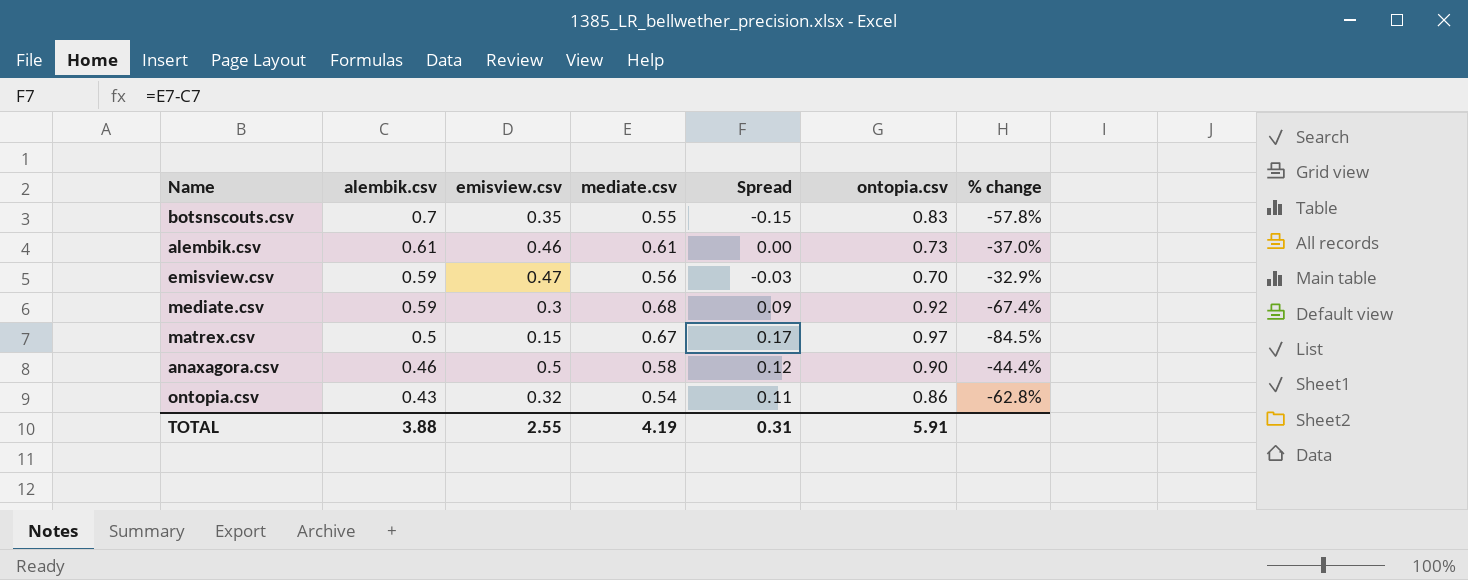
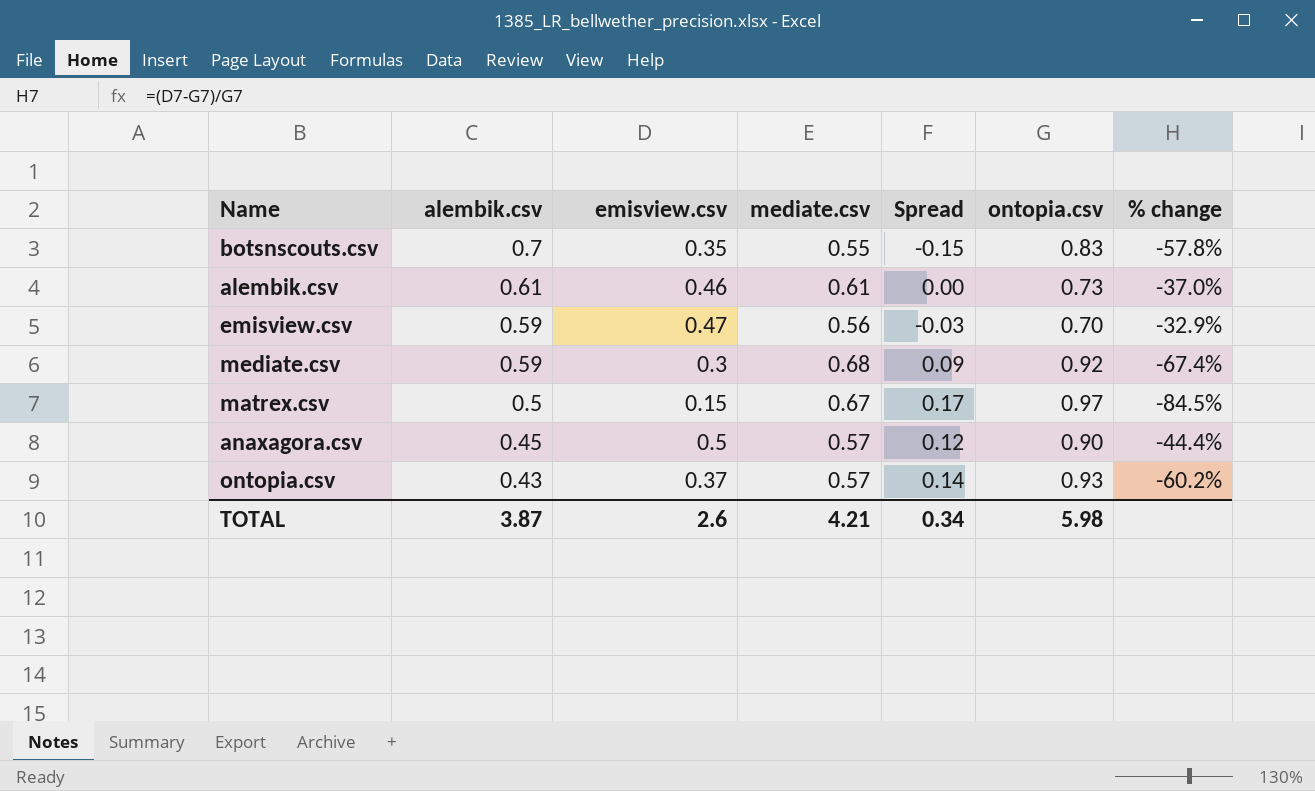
anaxagora.csv | alembik.csv: 0.46 -> 0.45
anaxagora.csv | mediate.csv: 0.58 -> 0.57
ontopia.csv | emisview.csv: 0.32 -> 0.37
ontopia.csv | mediate.csv: 0.54 -> 0.57
ontopia.csv | Spread: 0.11 -> 0.14
ontopia.csv | ontopia.csv: 0.86 -> 0.93
ontopia.csv | % change: -62.8% -> -60.2%
TOTAL | alembik.csv: 3.88 -> 3.87
TOTAL | emisview.csv: 2.55 -> 2.6
TOTAL | mediate.csv: 4.19 -> 4.21
TOTAL | Spread: 0.31 -> 0.34
TOTAL | ontopia.csv: 5.91 -> 5.98

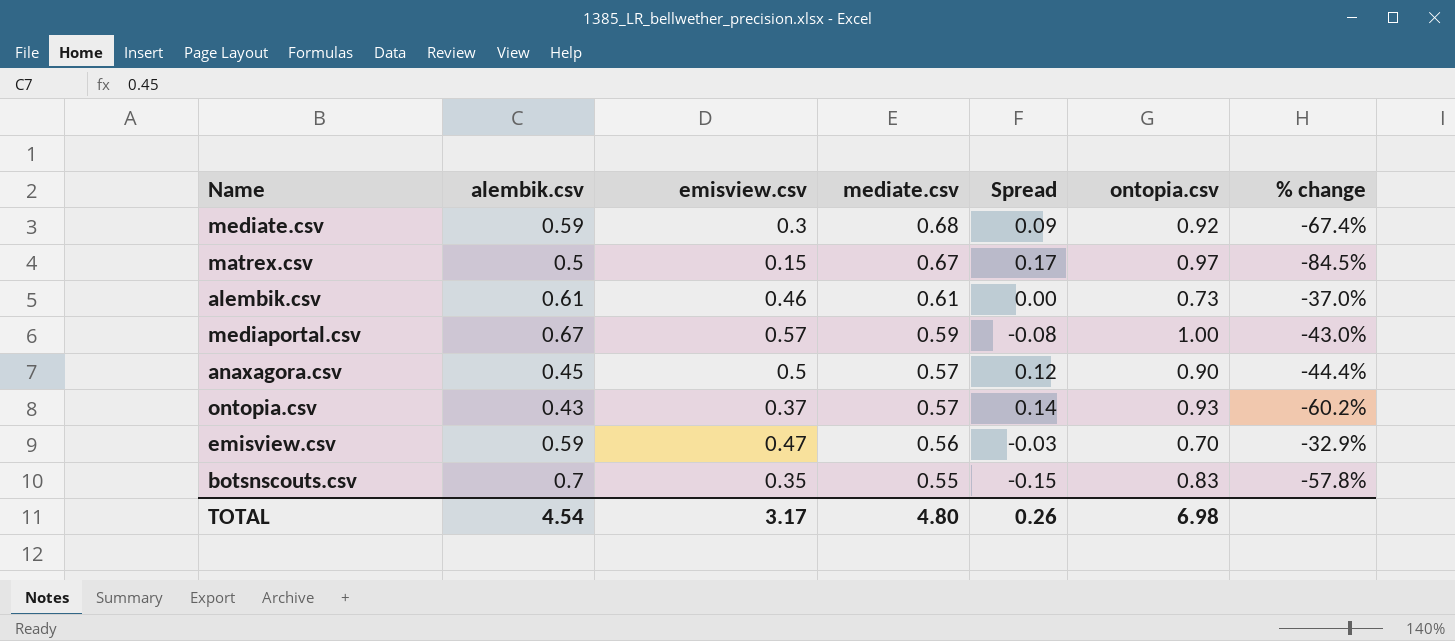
row order: alembik.csv descending -> mediate.csv descending
row mediaportal.csv: none -> 0.67 | 0.57 | 0.59 | -0.08 | 1.00 | -43.0%
TOTAL | alembik.csv: 3.87 -> 4.54
TOTAL | emisview.csv: 2.6 -> 3.17
TOTAL | mediate.csv: 4.21 -> 4.80
TOTAL | Spread: 0.34 -> 0.26
TOTAL | ontopia.csv: 5.98 -> 6.98

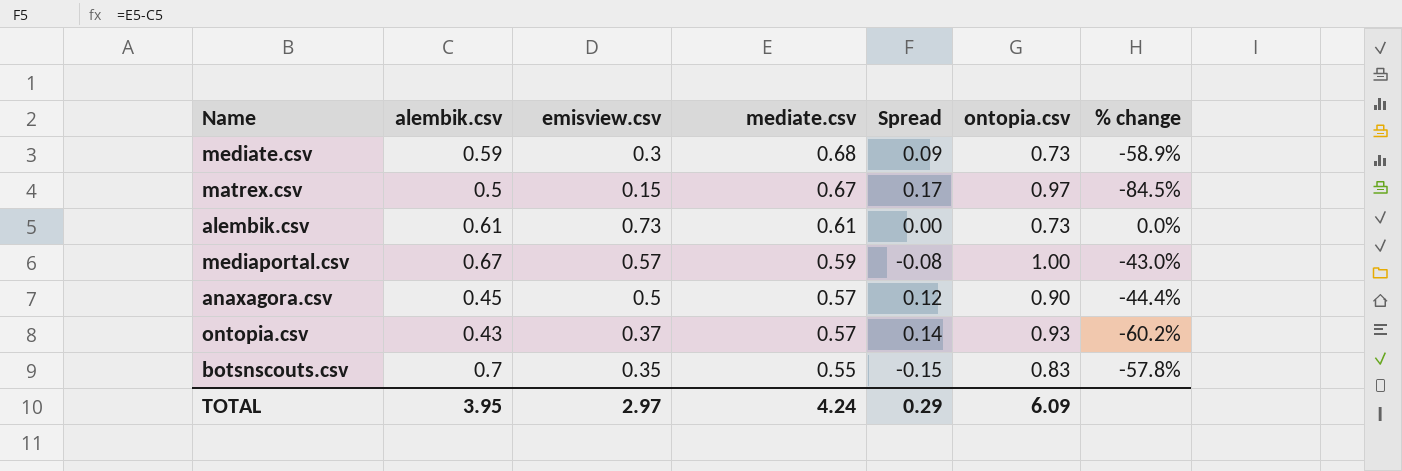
row emisview.csv: 0.59 | 0.47 | 0.56 | -0.03 | 0.70 | -32.9% -> none
mediate.csv | ontopia.csv: 0.92 -> 0.73
mediate.csv | % change: -67.4% -> -58.9%
alembik.csv | emisview.csv: 0.46 -> 0.73
alembik.csv | % change: -37.0% -> 0.0%
TOTAL | alembik.csv: 4.54 -> 3.95
TOTAL | emisview.csv: 3.17 -> 2.97
TOTAL | mediate.csv: 4.80 -> 4.24
TOTAL | Spread: 0.26 -> 0.29
TOTAL | ontopia.csv: 6.98 -> 6.09

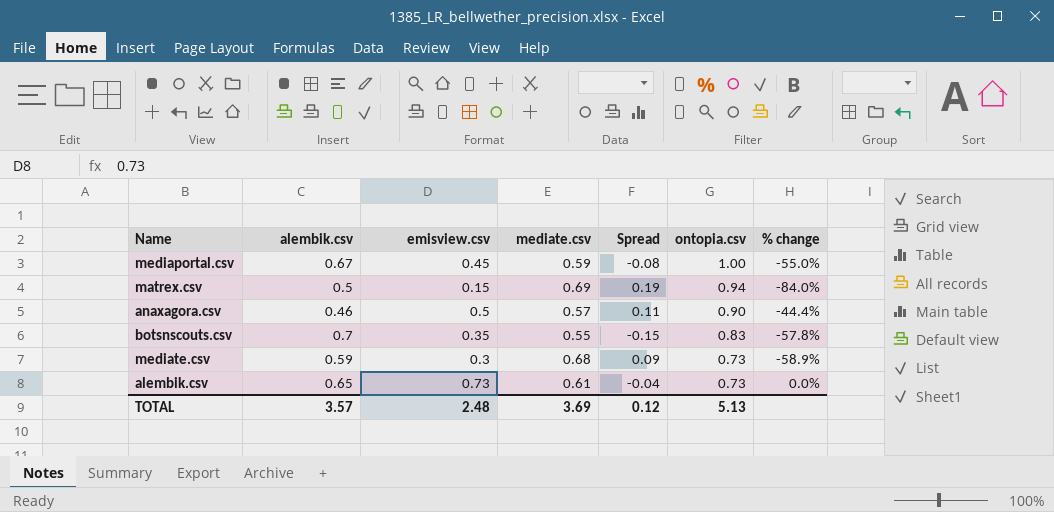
row order: mediate.csv descending -> ontopia.csv descending
row ontopia.csv: 0.43 | 0.37 | 0.57 | 0.14 | 0.93 | -60.2% -> none
mediaportal.csv | emisview.csv: 0.57 -> 0.45
mediaportal.csv | % change: -43.0% -> -55.0%
matrex.csv | mediate.csv: 0.67 -> 0.69
matrex.csv | Spread: 0.17 -> 0.19
matrex.csv | ontopia.csv: 0.97 -> 0.94
matrex.csv | % change: -84.5% -> -84.0%
anaxagora.csv | alembik.csv: 0.45 -> 0.46
anaxagora.csv | Spread: 0.12 -> 0.11
alembik.csv | alembik.csv: 0.61 -> 0.65
alembik.csv | Spread: 0.00 -> -0.04
TOTAL | alembik.csv: 3.95 -> 3.57
TOTAL | emisview.csv: 2.97 -> 2.48
TOTAL | mediate.csv: 4.24 -> 3.69
TOTAL | Spread: 0.29 -> 0.12
TOTAL | ontopia.csv: 6.09 -> 5.13

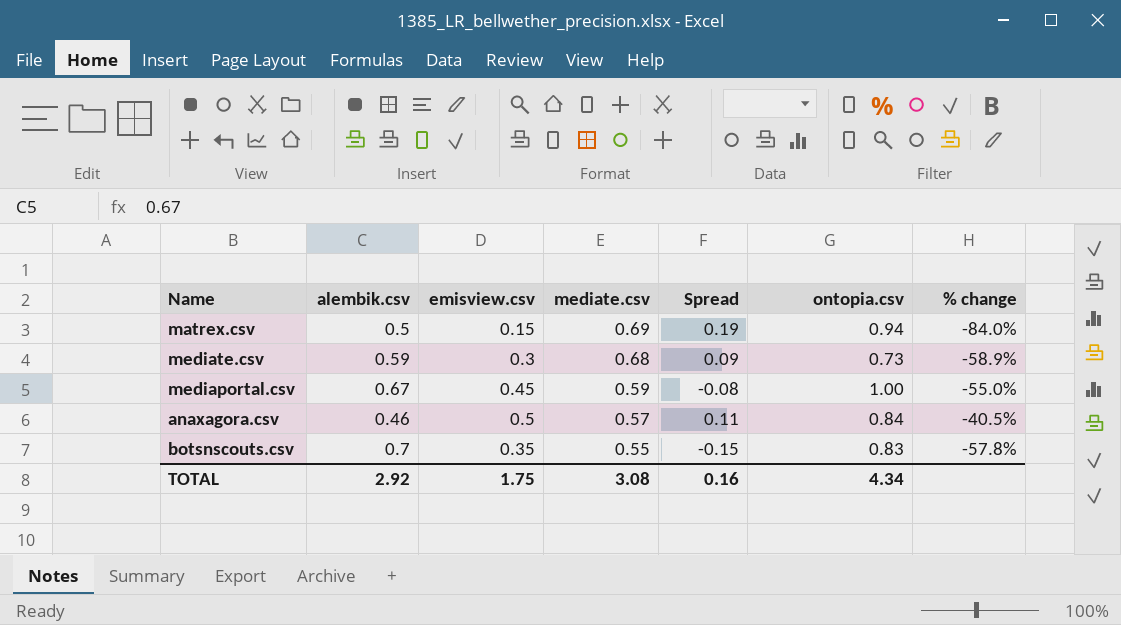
row order: ontopia.csv descending -> mediate.csv descending
row alembik.csv: 0.65 | 0.73 | 0.61 | -0.04 | 0.73 | 0.0% -> none
anaxagora.csv | ontopia.csv: 0.90 -> 0.84
anaxagora.csv | % change: -44.4% -> -40.5%
TOTAL | alembik.csv: 3.57 -> 2.92
TOTAL | emisview.csv: 2.48 -> 1.75
TOTAL | mediate.csv: 3.69 -> 3.08
TOTAL | Spread: 0.12 -> 0.16
TOTAL | ontopia.csv: 5.13 -> 4.34

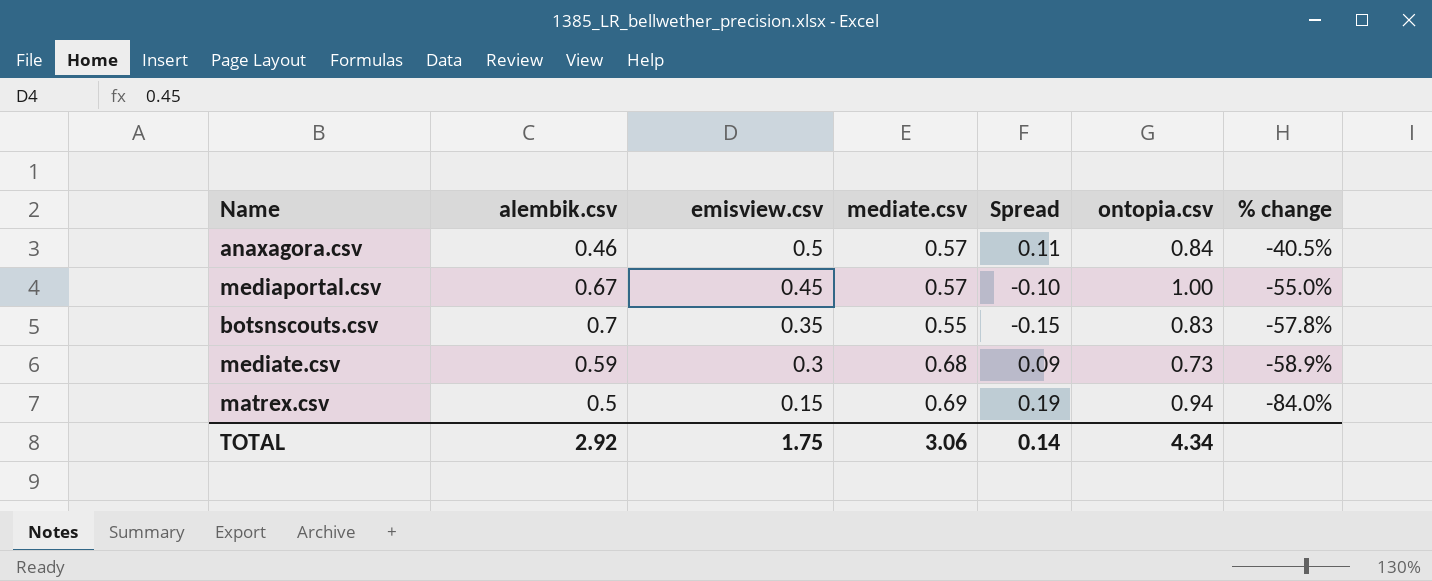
row order: mediate.csv descending -> emisview.csv descending
mediaportal.csv | mediate.csv: 0.59 -> 0.57
mediaportal.csv | Spread: -0.08 -> -0.10
TOTAL | mediate.csv: 3.08 -> 3.06
TOTAL | Spread: 0.16 -> 0.14

